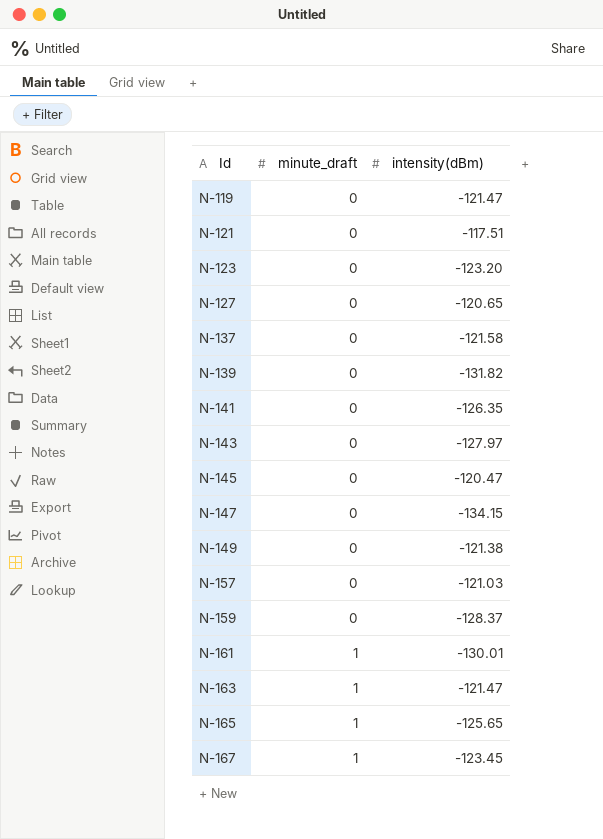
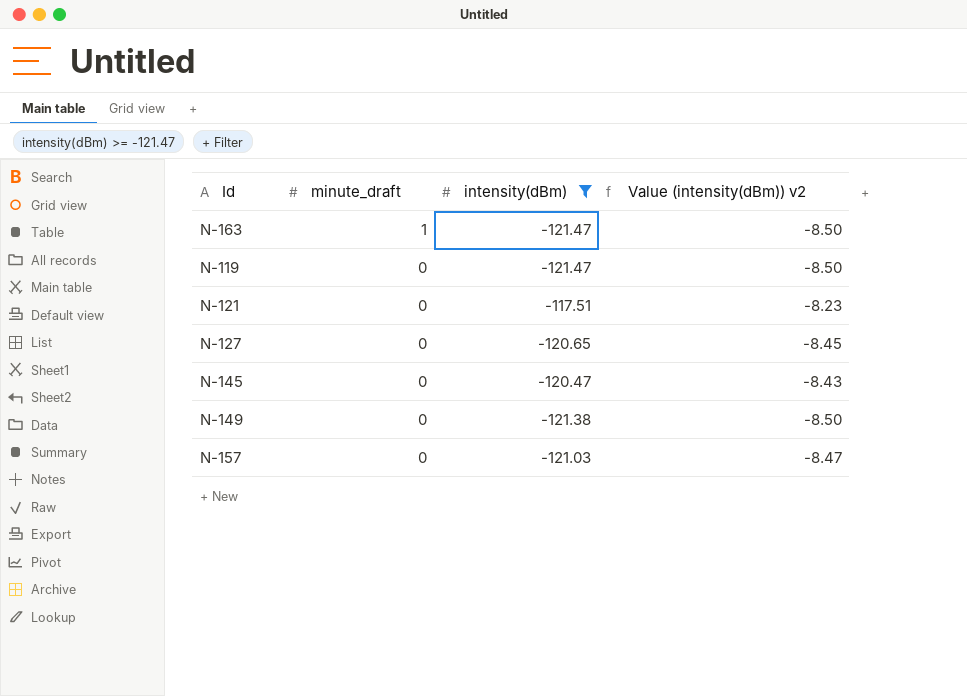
filter: none -> intensity(dBm) >= -121.47
row order: Id ascending -> minute_draft descending
column Value (intensity(dBm)) v2 | formula: none -> [intensity(dBm)] * 0.07

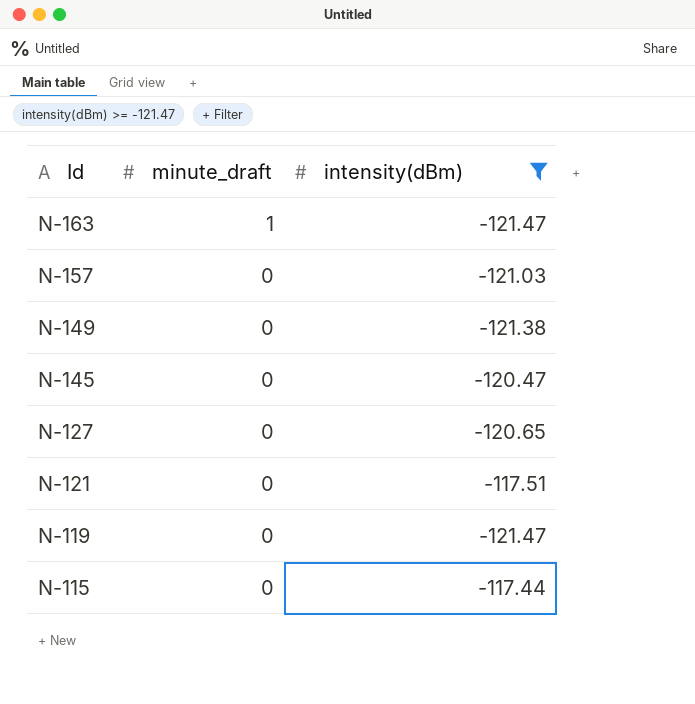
row order: minute_draft descending -> Id descending
column Value (intensity(dBm)) v2 | formula: [intensity(dBm)] * 0.07 -> none
row N-115: none -> 0 | -117.44

